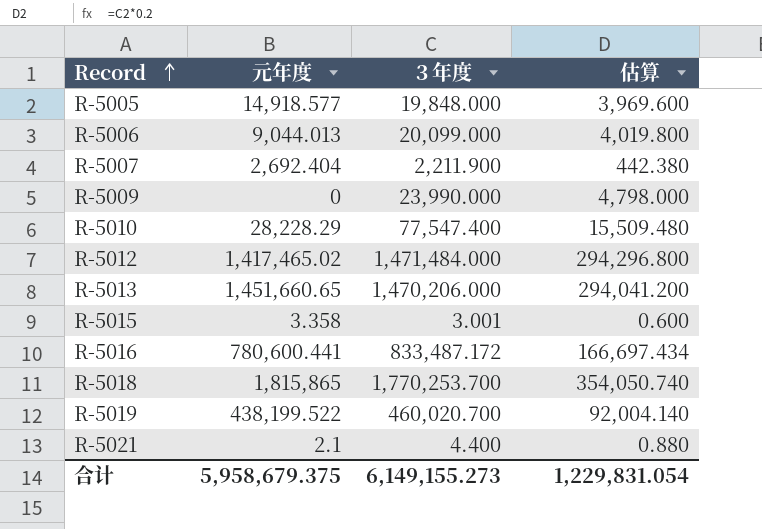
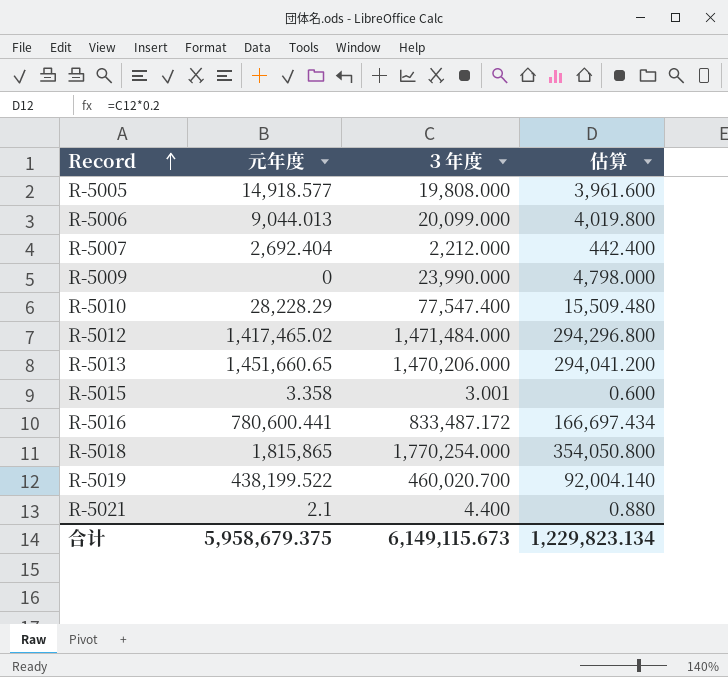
R-5005 | ３年度: 19,848.000 -> 19,808.000
R-5005 | 估算: 3,969.600 -> 3,961.600
R-5007 | ３年度: 2,211.900 -> 2,212.000
R-5007 | 估算: 442.380 -> 442.400
R-5018 | ３年度: 1,770,253.700 -> 1,770,254.000
R-5018 | 估算: 354,050.740 -> 354,050.800
合计 | ３年度: 6,149,155.273 -> 6,149,115.673
合计 | 估算: 1,229,831.054 -> 1,229,823.134

